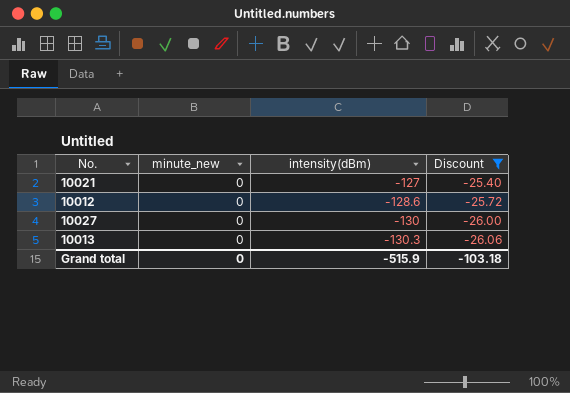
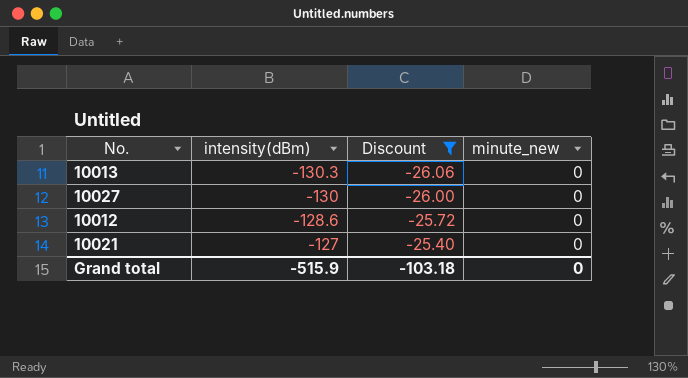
row order: intensity(dBm) descending -> intensity(dBm) ascending
column minute_new | position: 2 -> 4

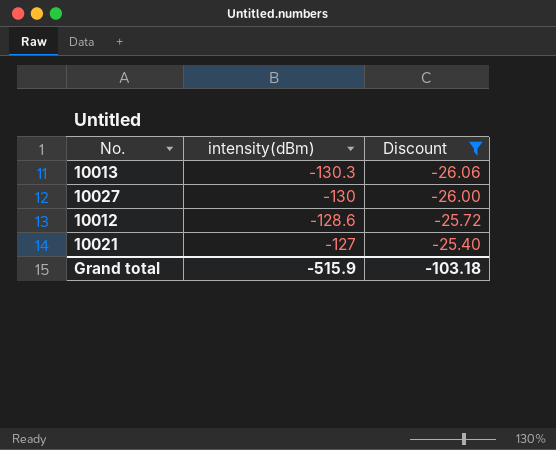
column minute_new | position: 4 -> none

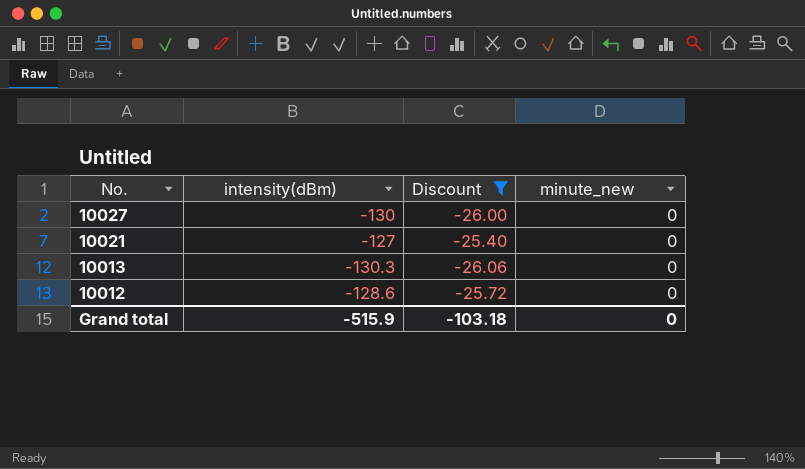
row order: intensity(dBm) ascending -> No. descending
column minute_new | position: none -> 4

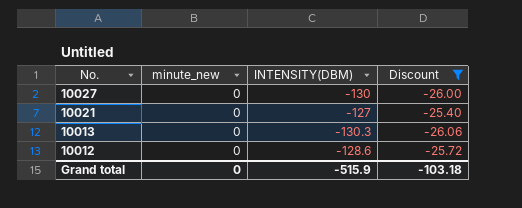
column minute_new | position: 4 -> 2
column name: intensity(dBm) -> INTENSITY(DBM)

